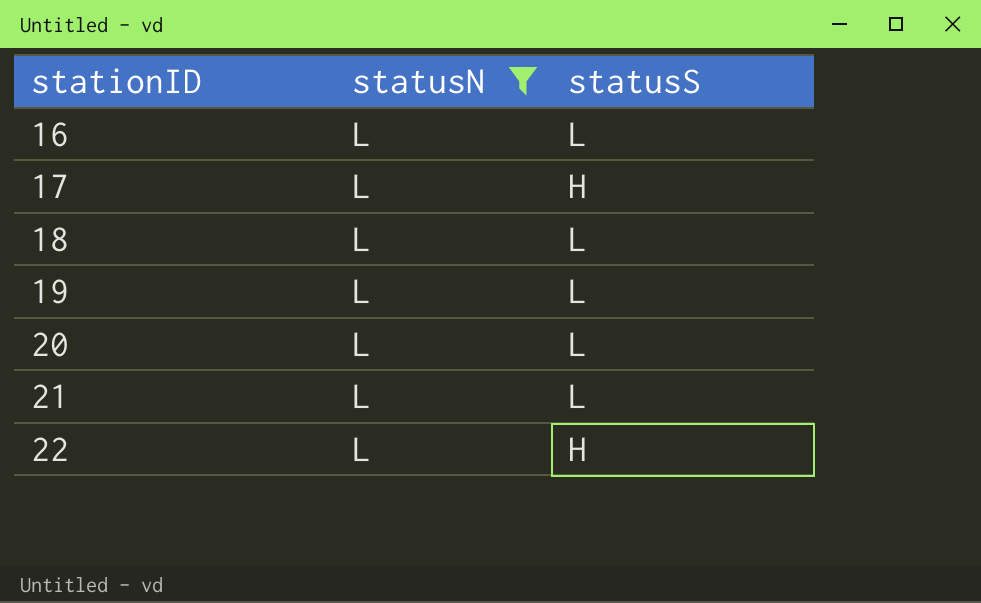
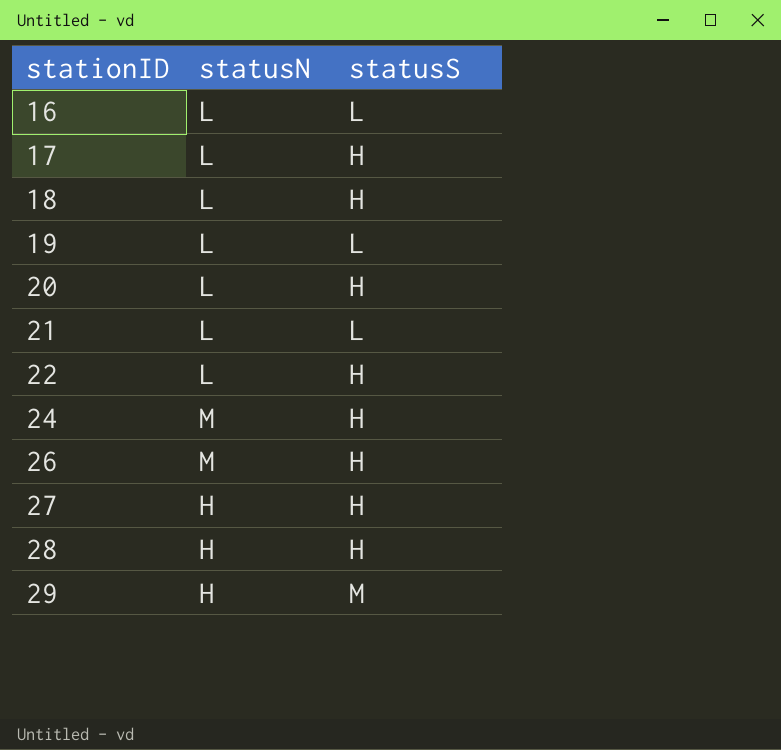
filter: statusN = L -> none
18 | statusS: L -> H
20 | statusS: L -> H

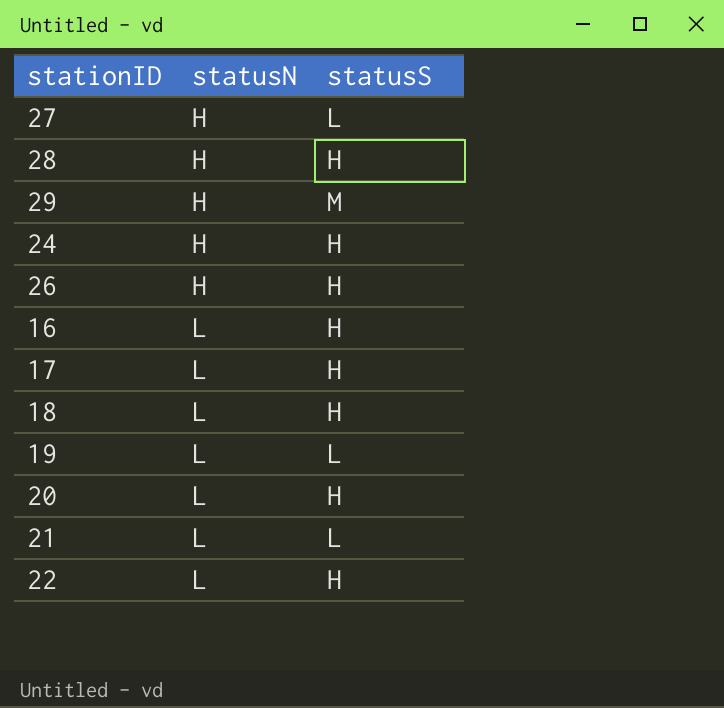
row order: stationID ascending -> statusN ascending
27 | statusS: H -> L
24 | statusN: M -> H
26 | statusN: M -> H
16 | statusS: L -> H

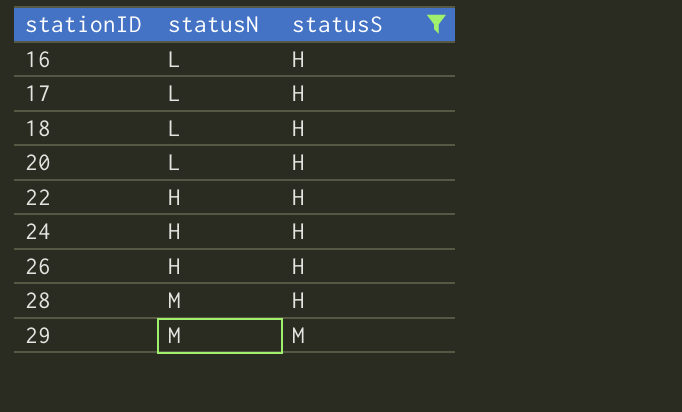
filter: none -> statusS != L
row order: statusN ascending -> stationID ascending
22 | statusN: L -> H
28 | statusN: H -> M
29 | statusN: H -> M

